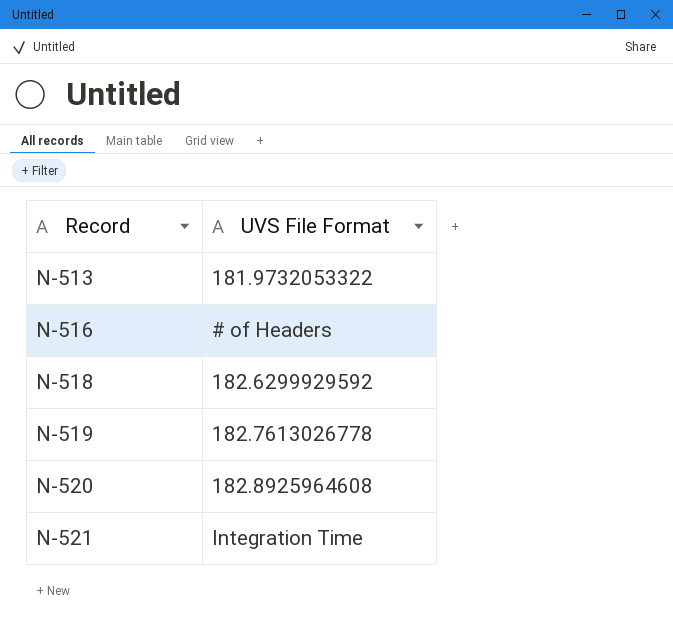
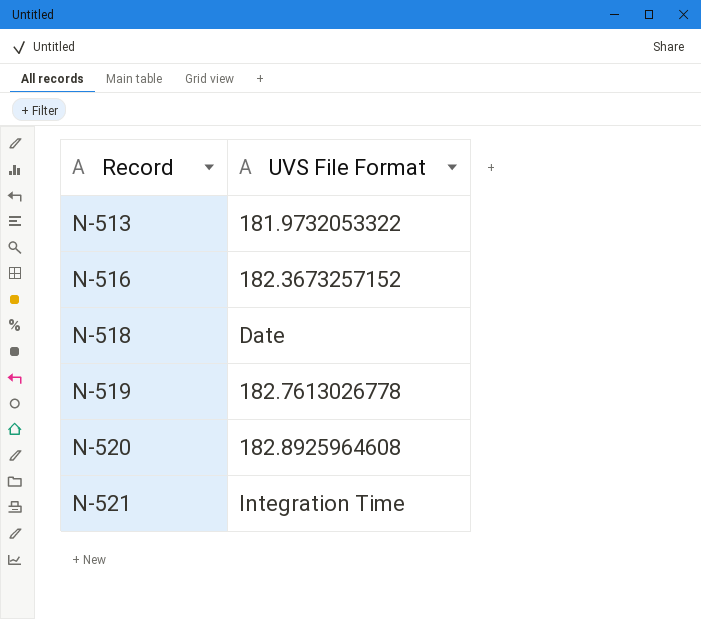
N-516 | UVS File Format: # of Headers -> 182.3673257152
N-518 | UVS File Format: 182.6299929592 -> Date

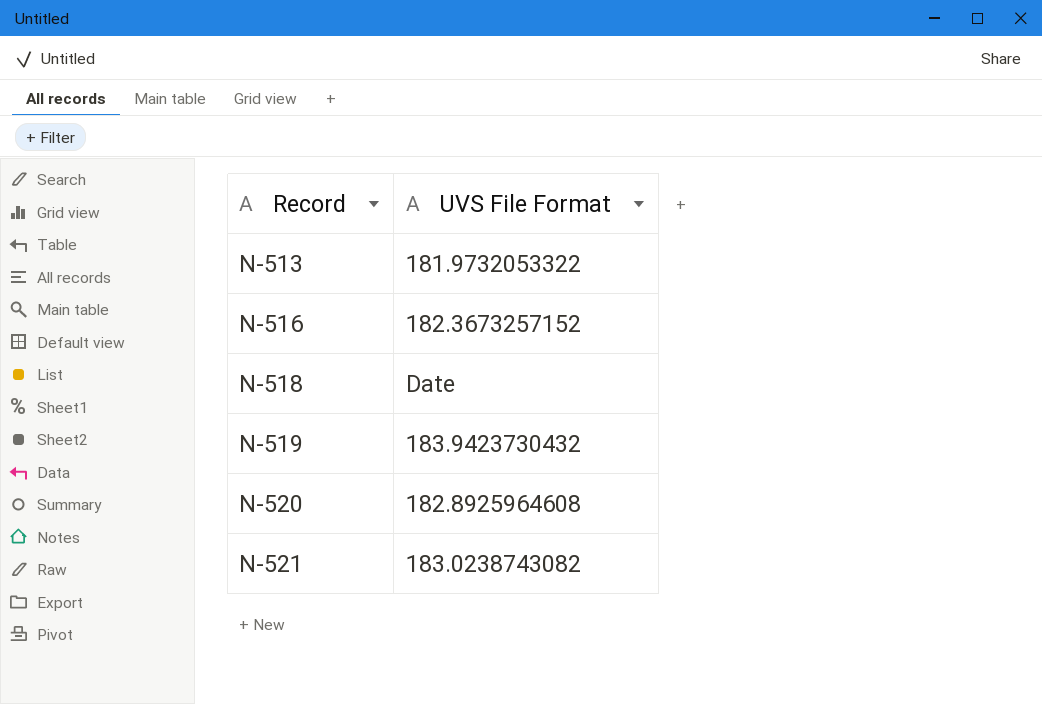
N-519 | UVS File Format: 182.7613026778 -> 183.9423730432
N-521 | UVS File Format: Integration Time -> 183.0238743082

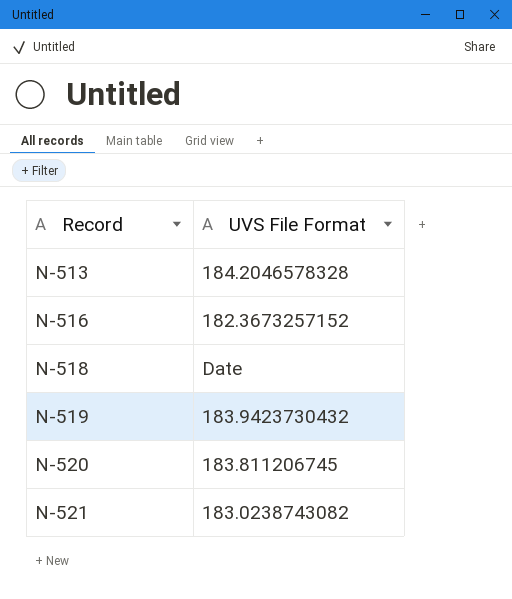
N-513 | UVS File Format: 181.9732053322 -> 184.2046578328
N-520 | UVS File Format: 182.8925964608 -> 183.811206745

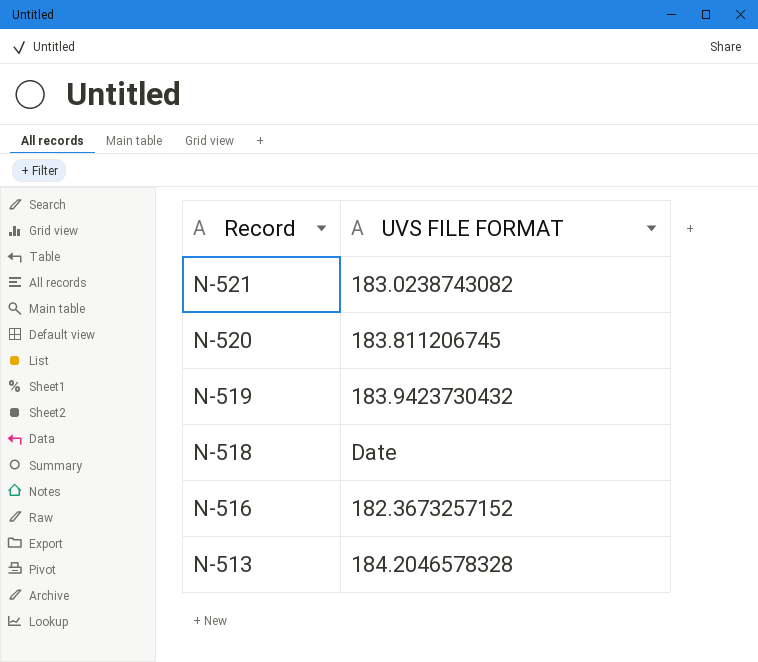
row order: Record ascending -> Record descending
column name: UVS File Format -> UVS FILE FORMAT

